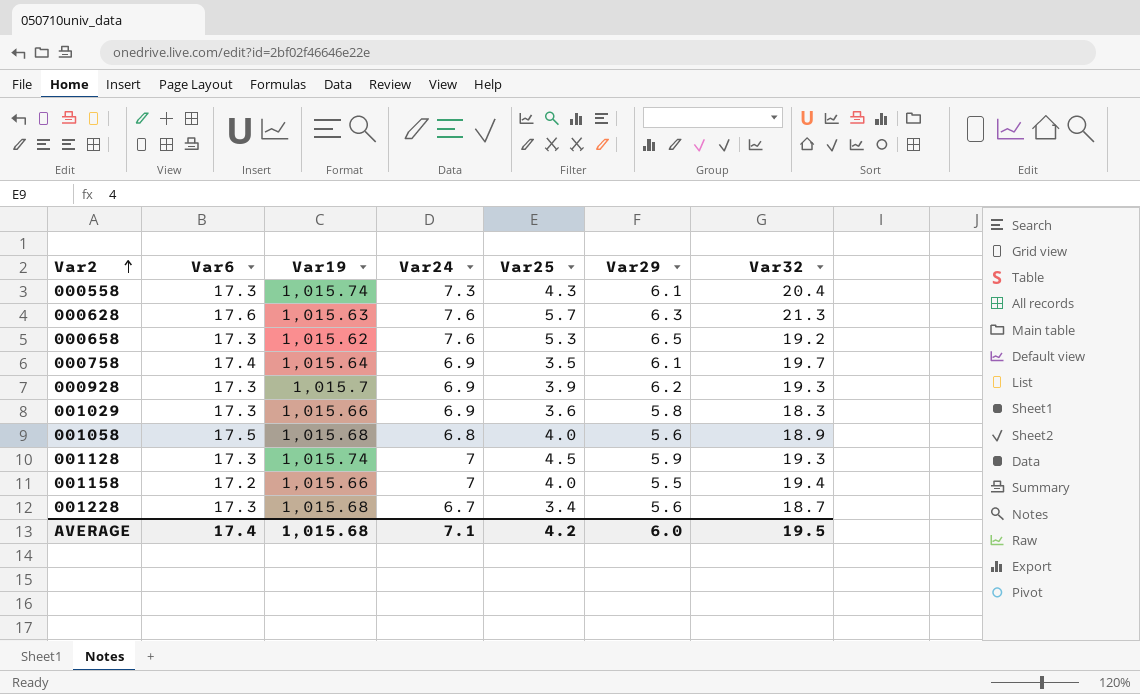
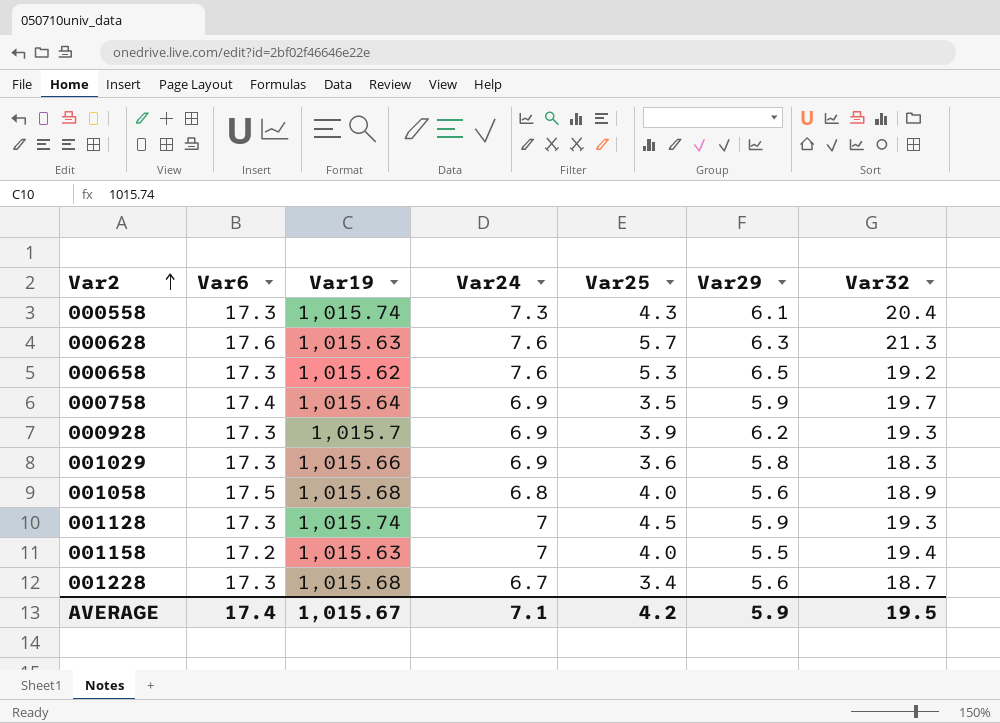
000758 | Var29: 6.1 -> 5.9
001158 | Var19: 1,015.66 -> 1,015.63
AVERAGE | Var19: 1,015.68 -> 1,015.67
AVERAGE | Var29: 6.0 -> 5.9

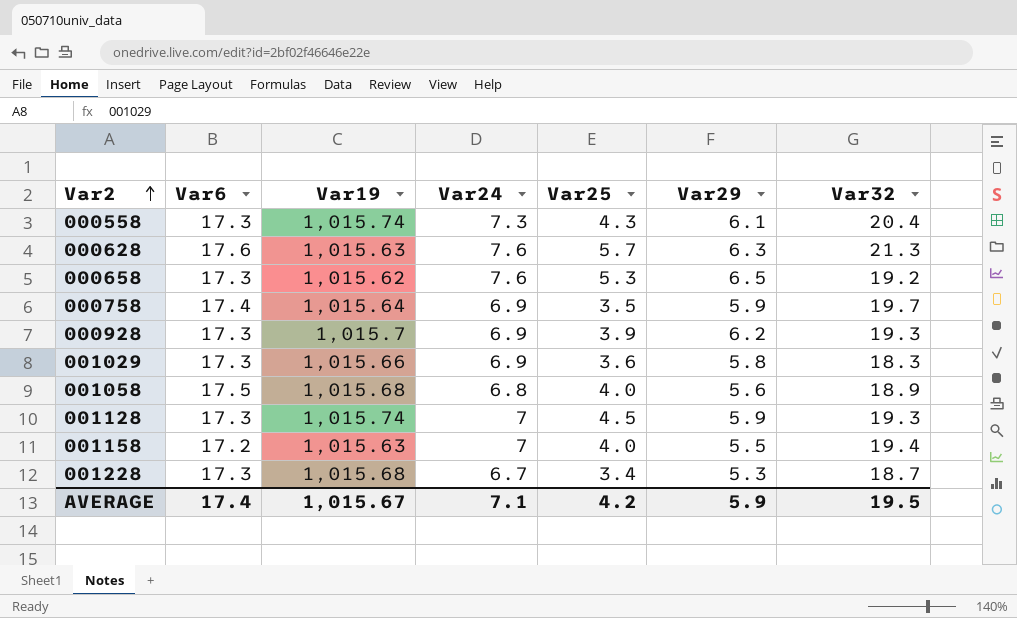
001228 | Var29: 5.6 -> 5.3

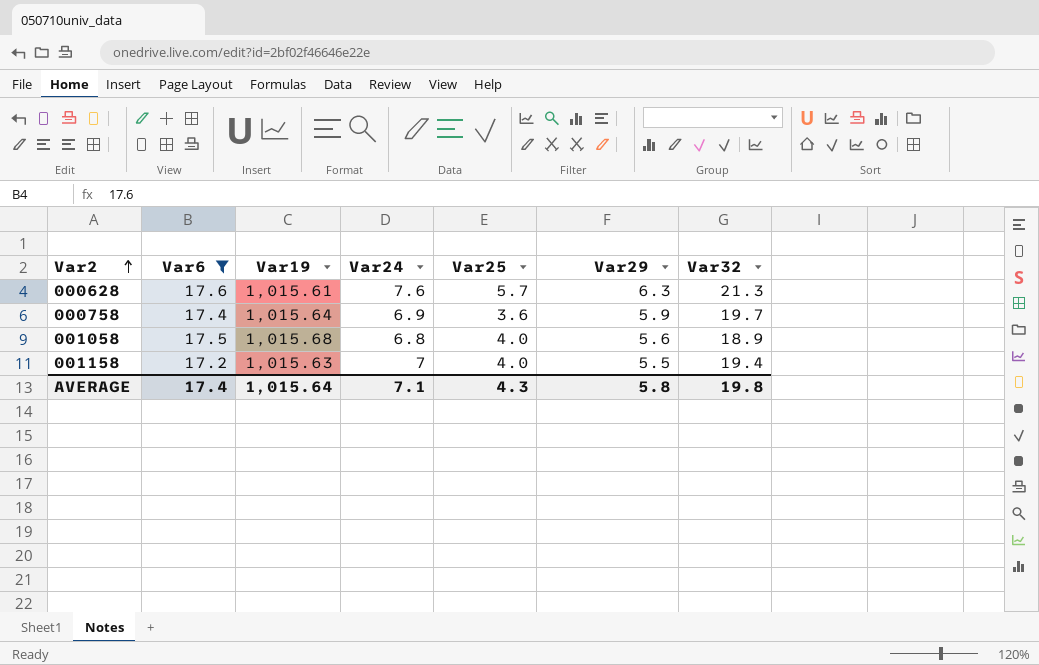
filter: none -> Var6 != 17.3
000628 | Var19: 1,015.63 -> 1,015.61
000758 | Var25: 3.5 -> 3.6
AVERAGE | Var19: 1,015.67 -> 1,015.64
AVERAGE | Var25: 4.2 -> 4.3
AVERAGE | Var29: 5.9 -> 5.8
AVERAGE | Var32: 19.5 -> 19.8

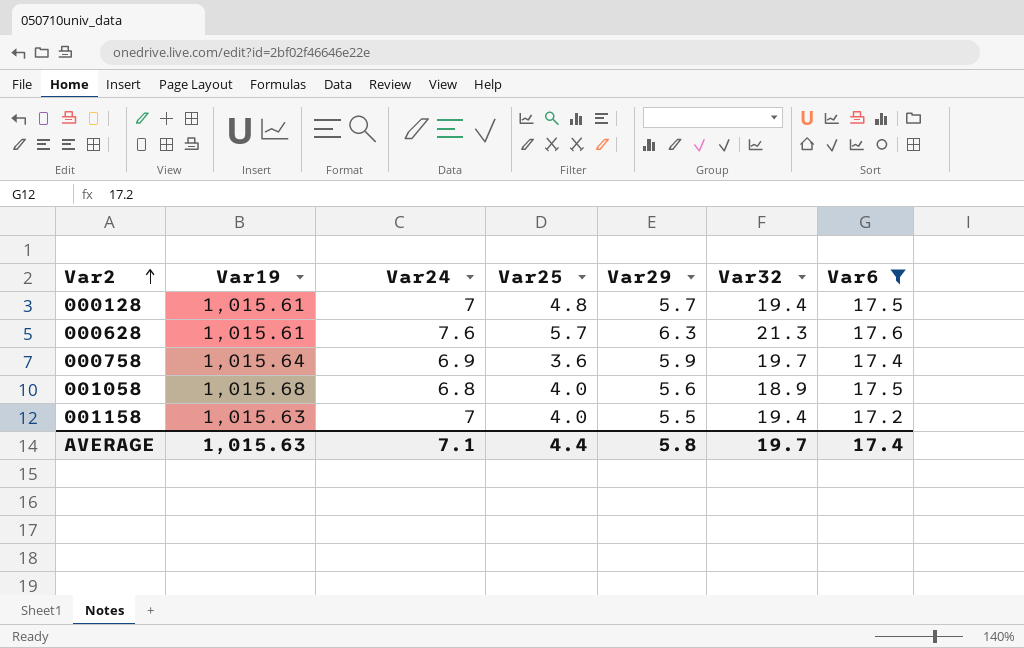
column Var6 | position: 2 -> 7
row 000128: none -> 1,015.61 | 7 | 4.8 | 5.7 | 19.4 | 17.5
AVERAGE | Var19: 1,015.64 -> 1,015.63
AVERAGE | Var25: 4.3 -> 4.4
AVERAGE | Var32: 19.8 -> 19.7

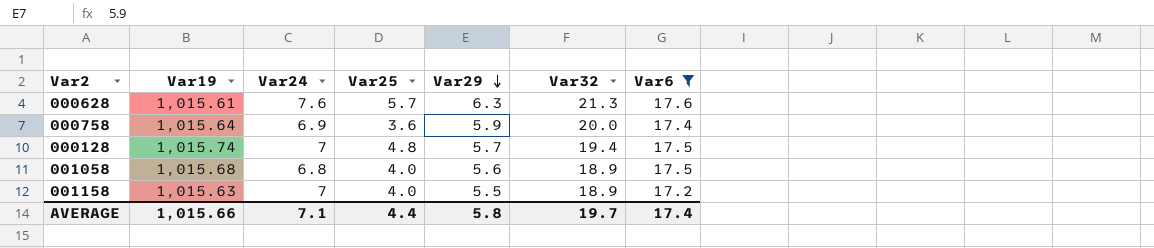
row order: Var2 ascending -> Var29 descending
000758 | Var32: 19.7 -> 20.0
000128 | Var19: 1,015.61 -> 1,015.74
001158 | Var32: 19.4 -> 18.9
AVERAGE | Var19: 1,015.63 -> 1,015.66

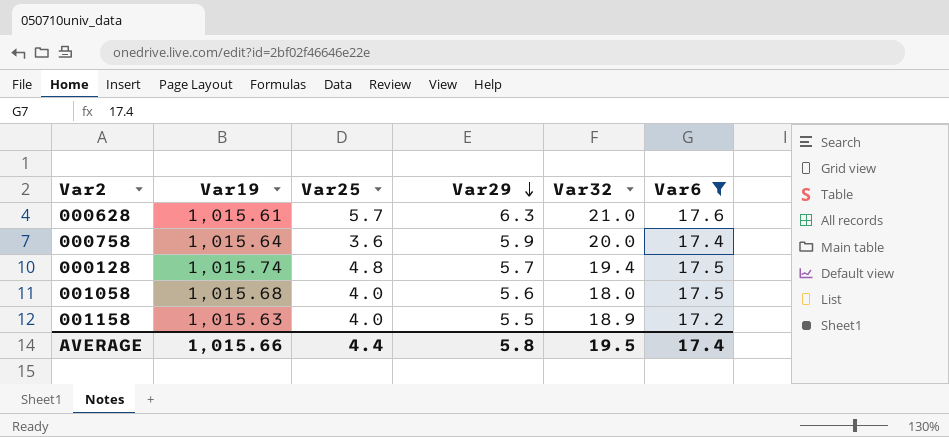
column Var24 | position: 3 -> none
000628 | Var32: 21.3 -> 21.0
001058 | Var32: 18.9 -> 18.0
AVERAGE | Var32: 19.7 -> 19.5

